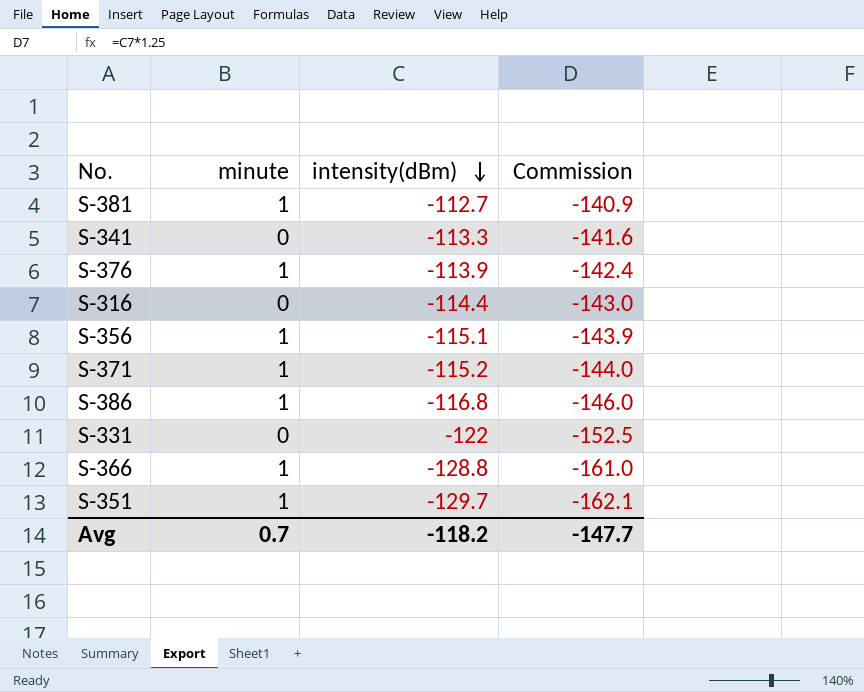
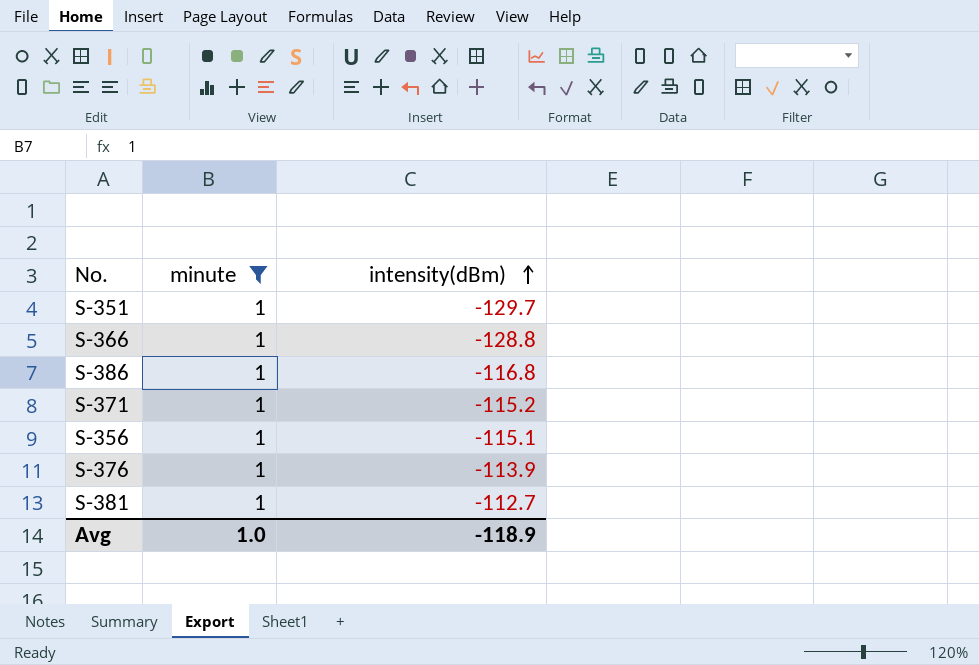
filter: none -> minute = 1
row order: intensity(dBm) descending -> intensity(dBm) ascending
column Commission | formula: [intensity(dBm)] * 1.25 -> none
Avg | minute: 0.7 -> 1.0
Avg | intensity(dBm): -118.2 -> -118.9

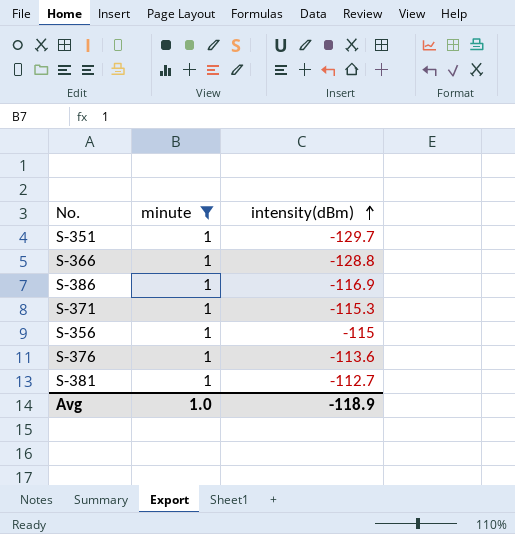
S-386 | intensity(dBm): -116.8 -> -116.9
S-371 | intensity(dBm): -115.2 -> -115.3
S-356 | intensity(dBm): -115.1 -> -115
S-376 | intensity(dBm): -113.9 -> -113.6

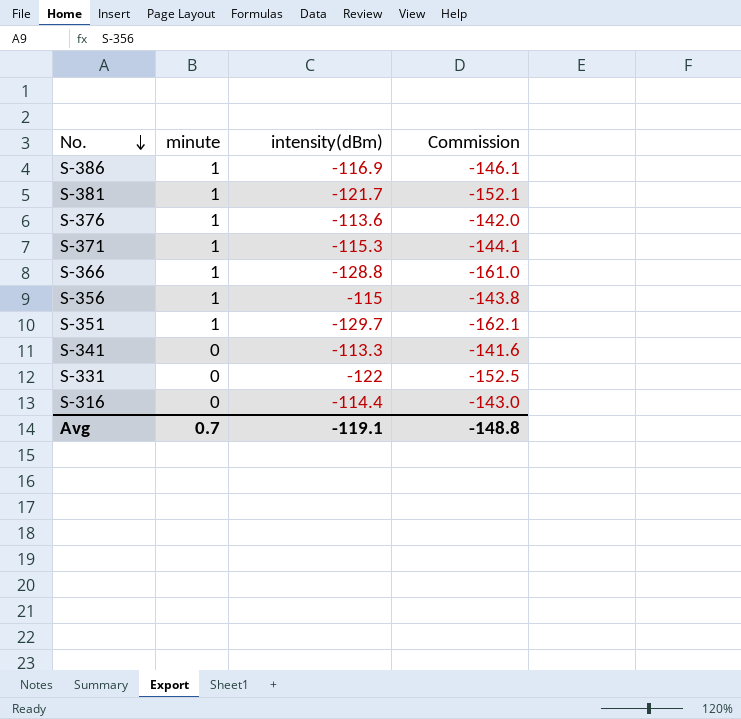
filter: minute = 1 -> none
row order: intensity(dBm) ascending -> No. descending
column Commission | formula: none -> [intensity(dBm)] * 1.25
S-381 | intensity(dBm): -112.7 -> -121.7
Avg | minute: 1.0 -> 0.7
Avg | intensity(dBm): -118.9 -> -119.1

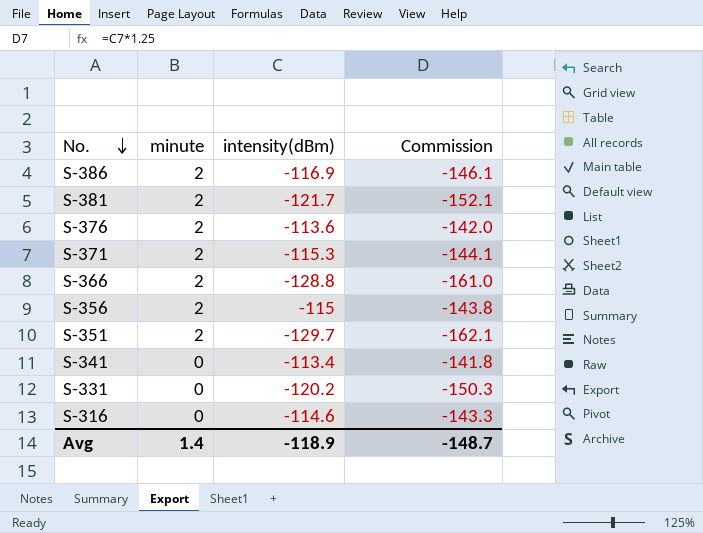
S-386 | minute: 1 -> 2
S-381 | minute: 1 -> 2
S-376 | minute: 1 -> 2
S-371 | minute: 1 -> 2
S-366 | minute: 1 -> 2
S-356 | minute: 1 -> 2
S-351 | minute: 1 -> 2
S-341 | intensity(dBm): -113.3 -> -113.4
S-341 | Commission: -141.6 -> -141.8
S-331 | intensity(dBm): -122 -> -120.2
S-331 | Commission: -152.5 -> -150.3
S-316 | intensity(dBm): -114.4 -> -114.6
S-316 | Commission: -143.0 -> -143.3
Avg | minute: 0.7 -> 1.4
Avg | intensity(dBm): -119.1 -> -118.9
Avg | Commission: -148.8 -> -148.7

